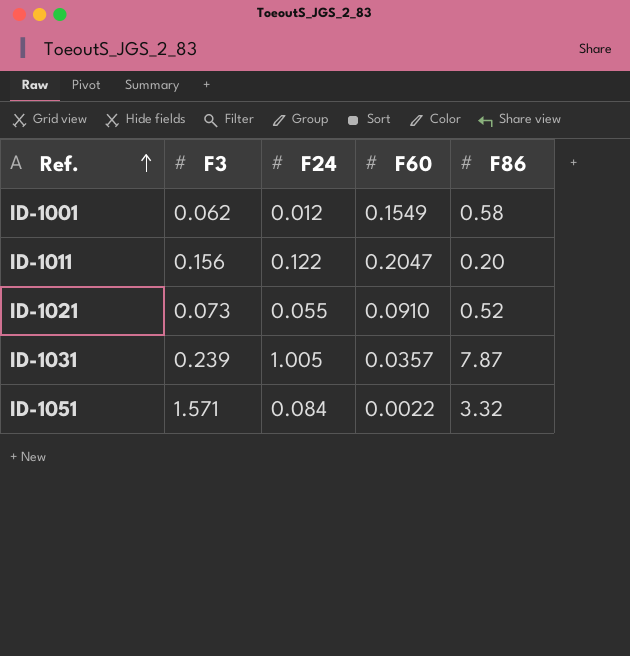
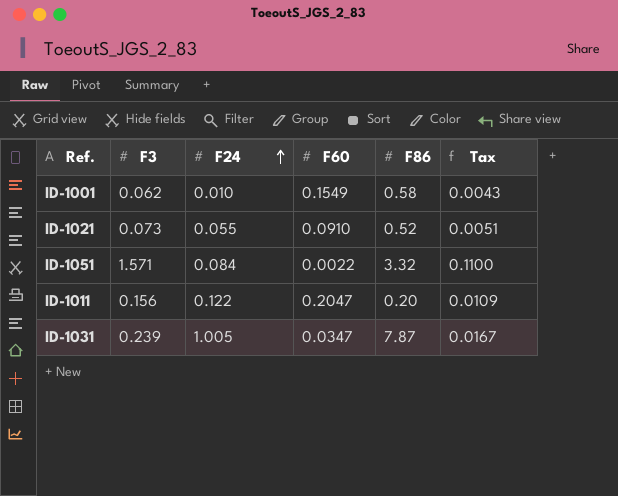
row order: Ref. ascending -> F24 ascending
column Tax | formula: none -> [F3] * 0.07
ID-1001 | F24: 0.012 -> 0.010
ID-1031 | F60: 0.0357 -> 0.0347

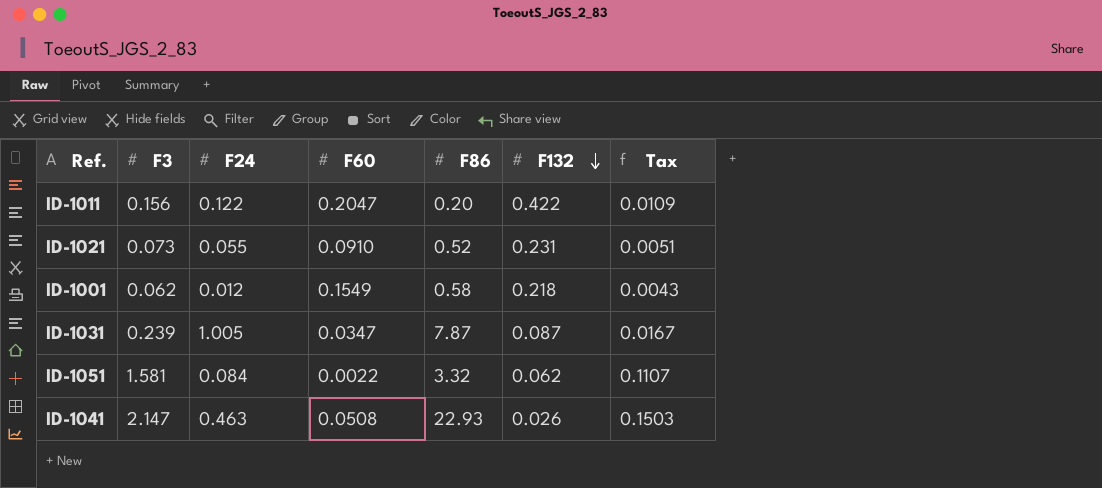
row order: F24 ascending -> F132 descending
column F132 | position: none -> 6
ID-1001 | F24: 0.010 -> 0.012
ID-1051 | F3: 1.571 -> 1.581
ID-1051 | Tax: 0.1100 -> 0.1107
row ID-1041: none -> 2.147 | 0.463 | 0.0508 | 22.93 | 0.026 | 0.1503

